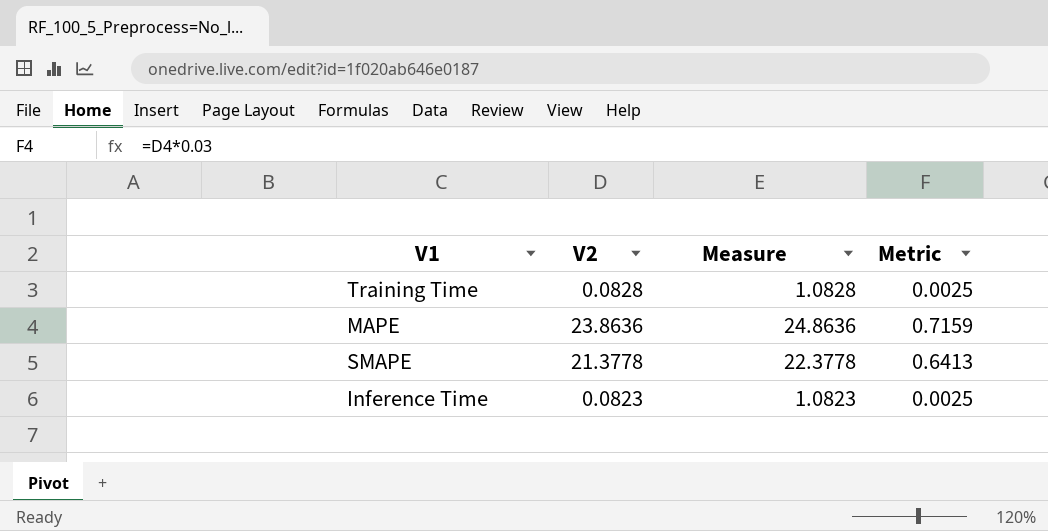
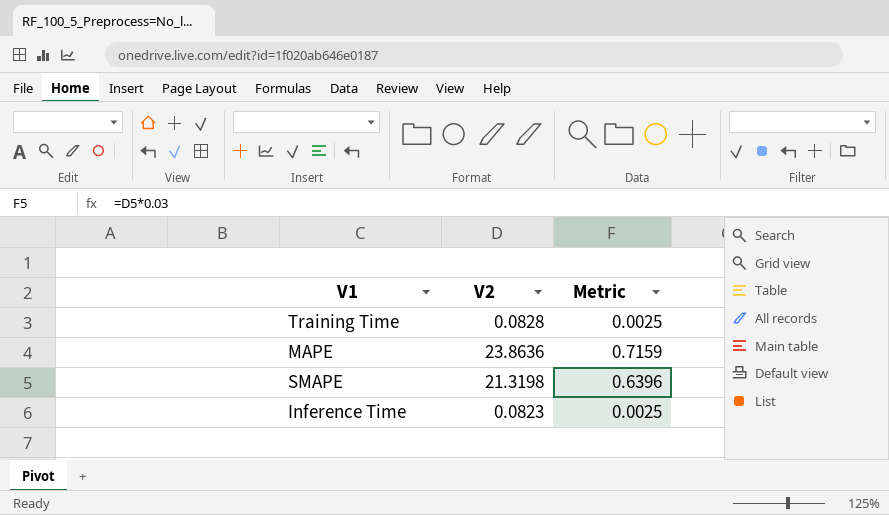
column Measure | formula: [V2] + 1 -> none
SMAPE | V2: 21.3778 -> 21.3198
SMAPE | Metric: 0.6413 -> 0.6396

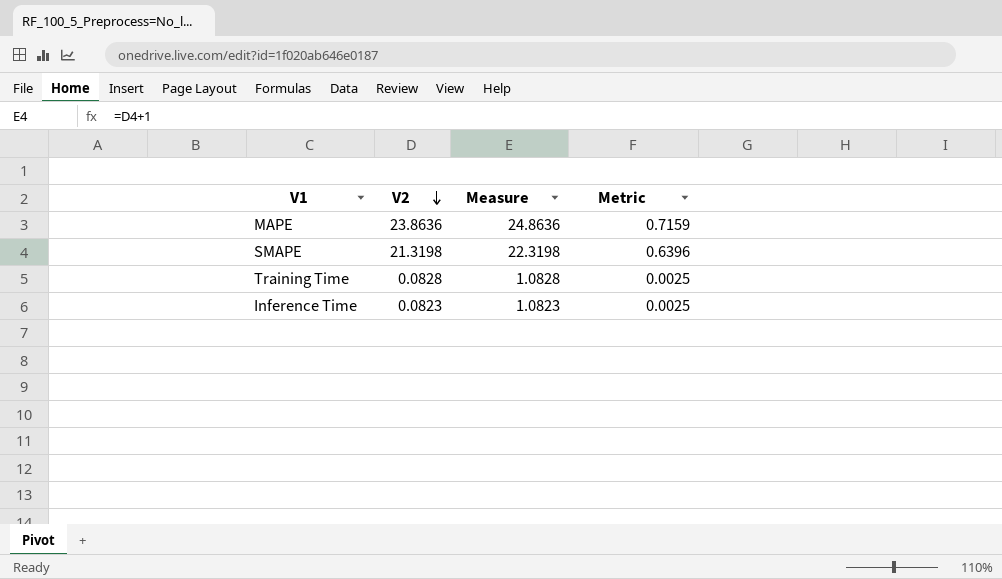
row order: none -> V2 descending
column Measure | formula: none -> [V2] + 1

